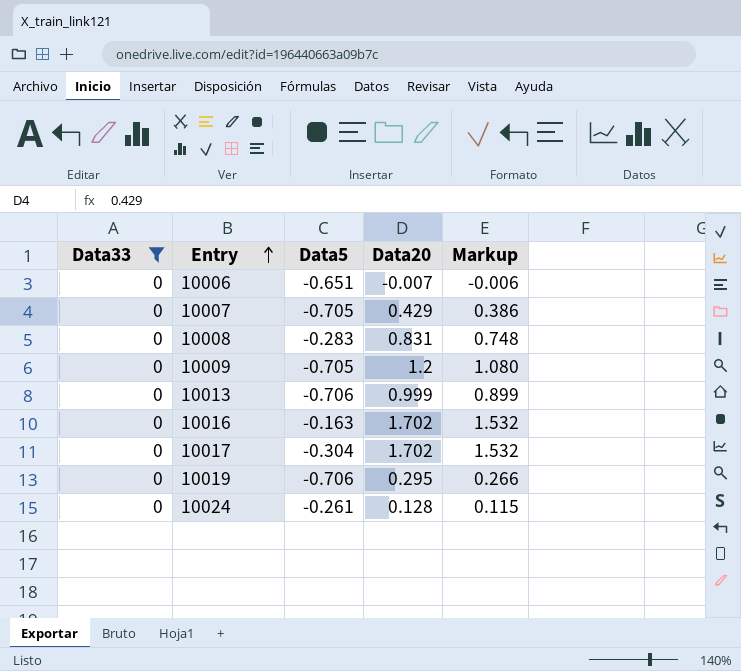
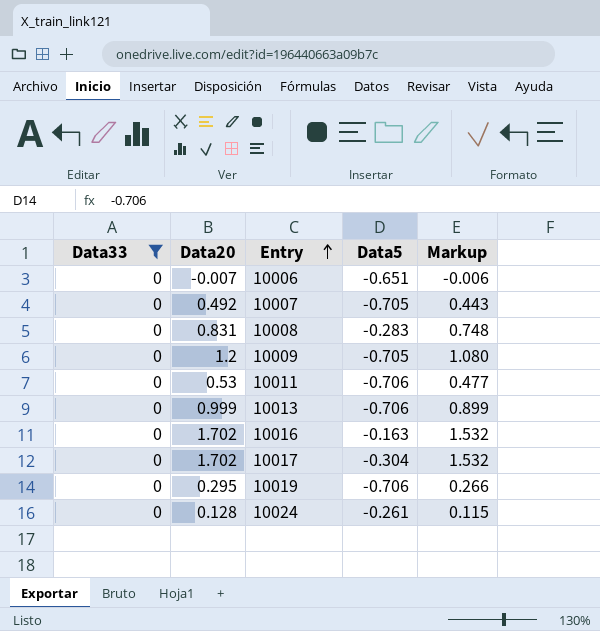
column Data20 | position: 4 -> 2
10007 | Data20: 0.429 -> 0.492
10007 | Markup: 0.386 -> 0.443
row 10011: none -> 0 | 0.53 | -0.706 | 0.477

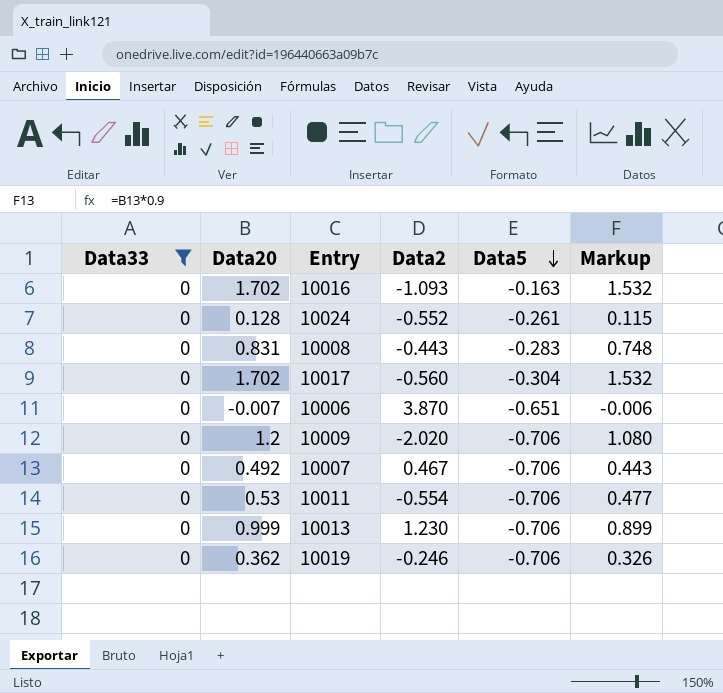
row order: Entry ascending -> Data5 descending
column Data2 | position: none -> 4
10009 | Data5: -0.705 -> -0.706
10007 | Data5: -0.705 -> -0.706
10019 | Data20: 0.295 -> 0.362
10019 | Markup: 0.266 -> 0.326

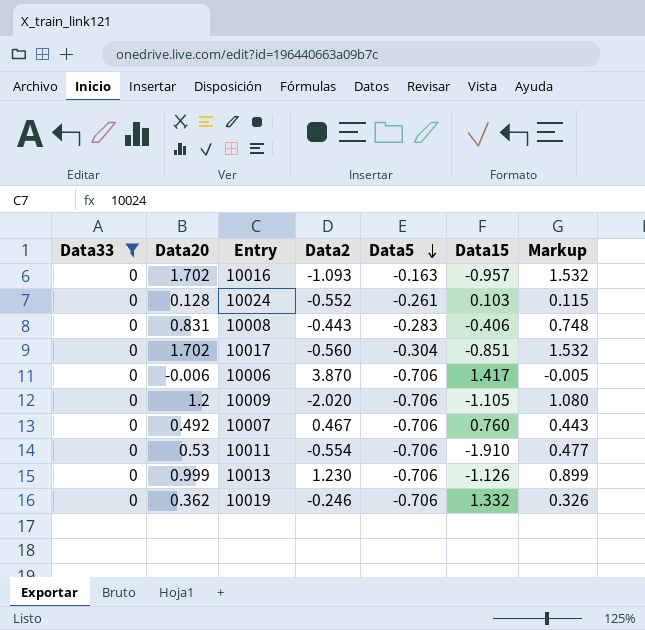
column Data15 | position: none -> 6
10006 | Data20: -0.007 -> -0.006
10006 | Data5: -0.651 -> -0.706
10006 | Markup: -0.006 -> -0.005

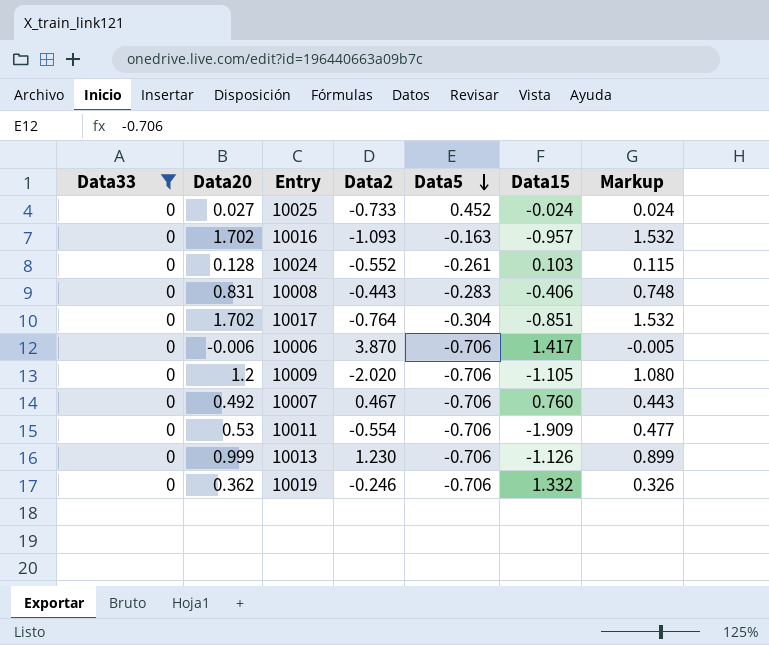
row 10025: none -> 0 | 0.027 | -0.733 | 0.452 | -0.024 | 0.024
10017 | Data2: -0.560 -> -0.764
10011 | Data15: -1.910 -> -1.909

